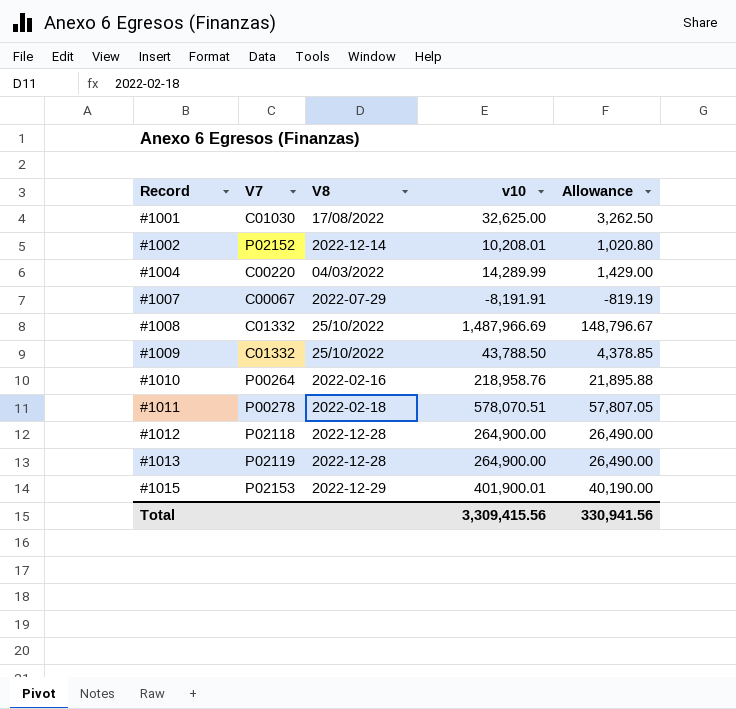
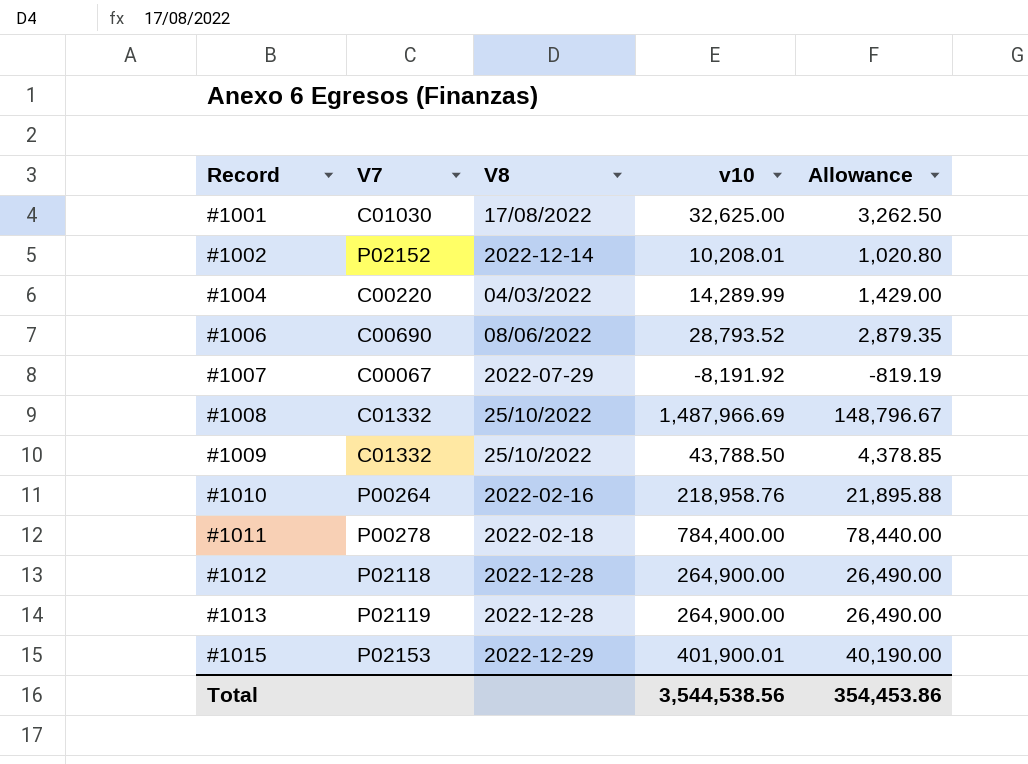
row #1006: none -> C00690 | 08/06/2022 | 28,793.52 | 2,879.35
#1007 | v10: -8,191.91 -> -8,191.92
#1011 | v10: 578,070.51 -> 784,400.00
#1011 | Allowance: 57,807.05 -> 78,440.00
Total | v10: 3,309,415.56 -> 3,544,538.56
Total | Allowance: 330,941.56 -> 354,453.86

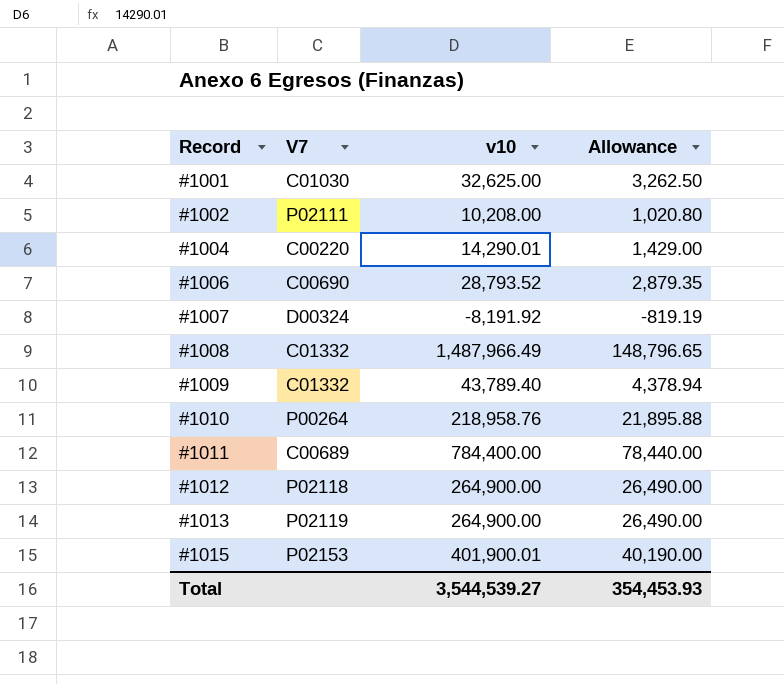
column V8 | position: 3 -> none
#1002 | V7: P02152 -> P02111
#1002 | v10: 10,208.01 -> 10,208.00
#1004 | v10: 14,289.99 -> 14,290.01
#1007 | V7: C00067 -> D00324
#1008 | v10: 1,487,966.69 -> 1,487,966.49
#1008 | Allowance: 148,796.67 -> 148,796.65
#1009 | v10: 43,788.50 -> 43,789.40
#1009 | Allowance: 4,378.85 -> 4,378.94
#1011 | V7: P00278 -> C00689
Total | v10: 3,544,538.56 -> 3,544,539.27
Total | Allowance: 354,453.86 -> 354,453.93

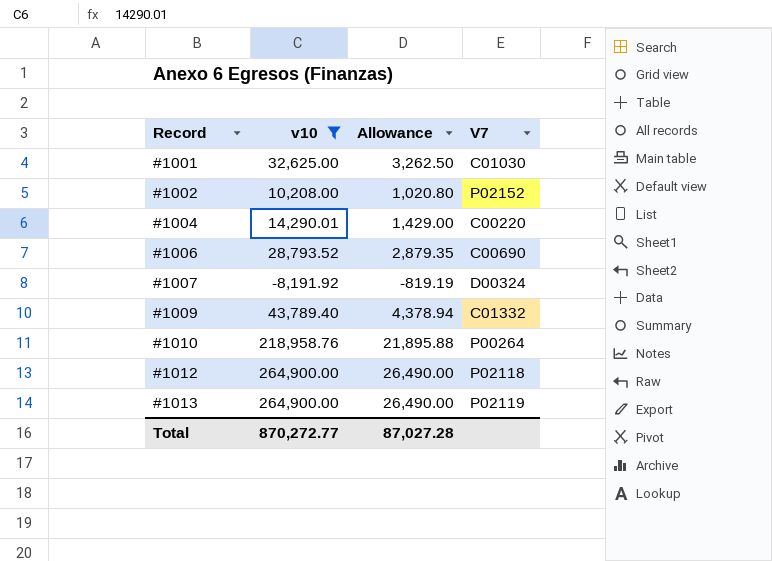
filter: none -> v10 <= 264,900.00
column V7 | position: 2 -> 4
#1002 | V7: P02111 -> P02152
Total | v10: 3,544,539.27 -> 870,272.77
Total | Allowance: 354,453.93 -> 87,027.28

